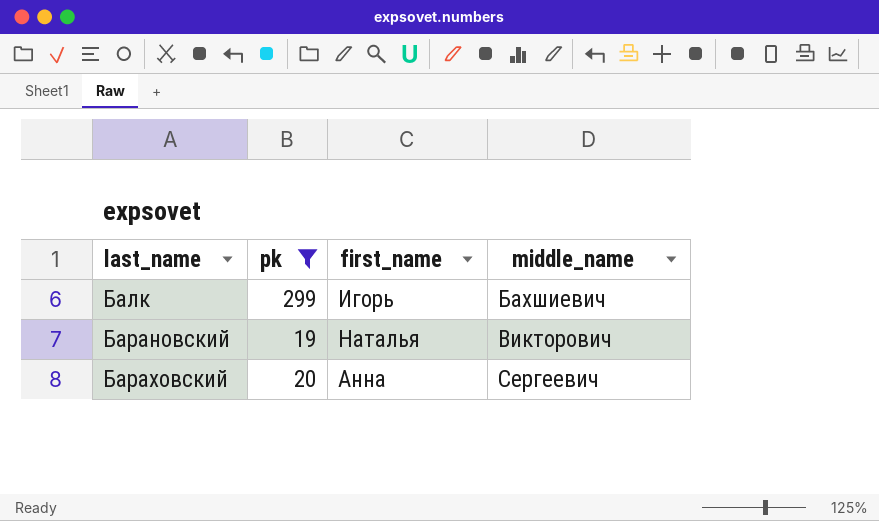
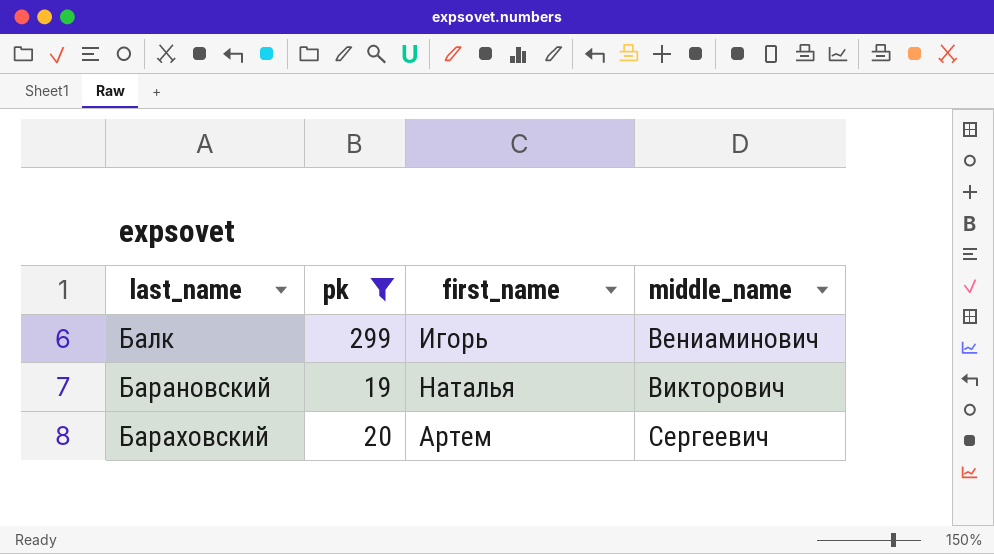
Балк | middle_name: Бахшиевич -> Вениаминович
Бараховский | first_name: Анна -> Артем

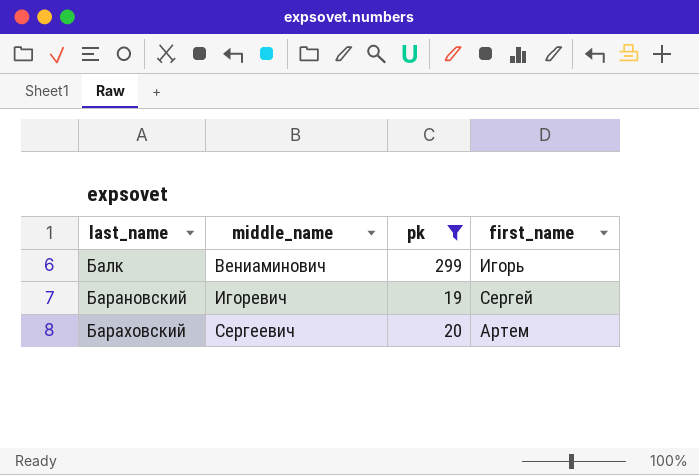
column middle_name | position: 4 -> 2
Барановский | middle_name: Викторович -> Игоревич
Барановский | first_name: Наталья -> Сергей

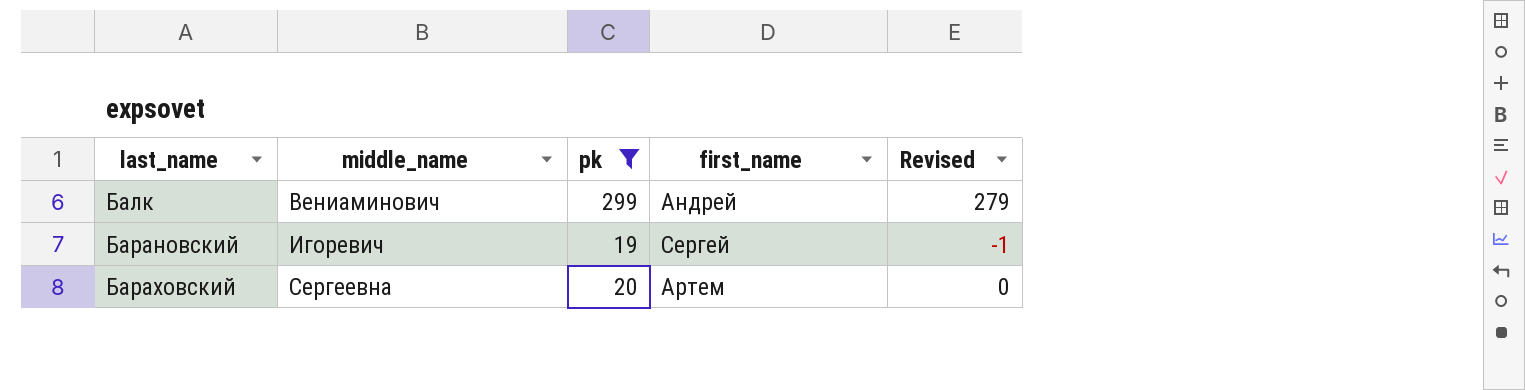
column Revised | formula: none -> [pk] - 20
Балк | first_name: Игорь -> Андрей
Бараховский | middle_name: Сергеевич -> Сергеевна

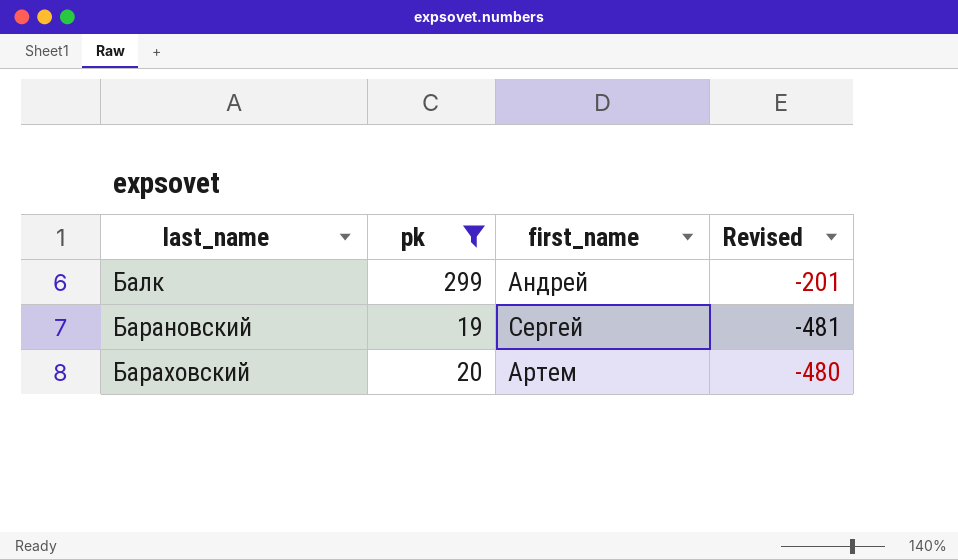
column middle_name | position: 2 -> none
column Revised | formula: [pk] - 20 -> [pk] - 500

